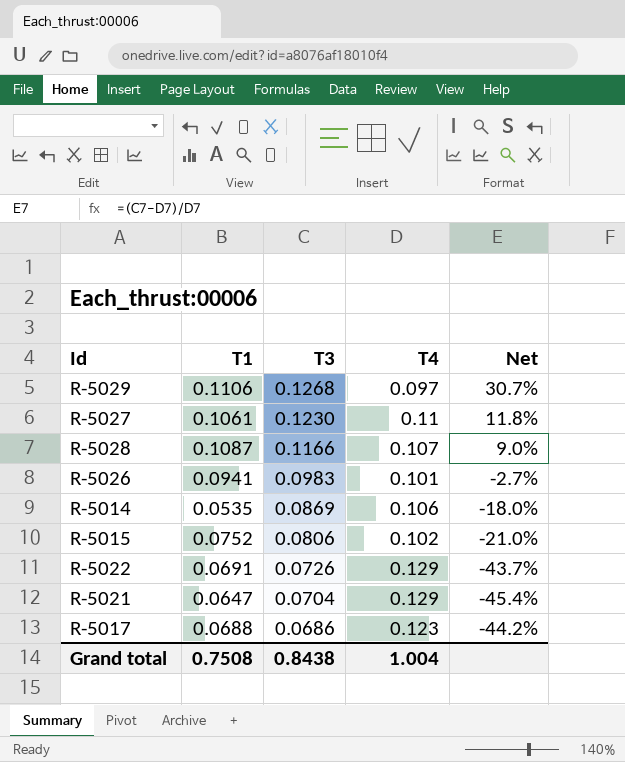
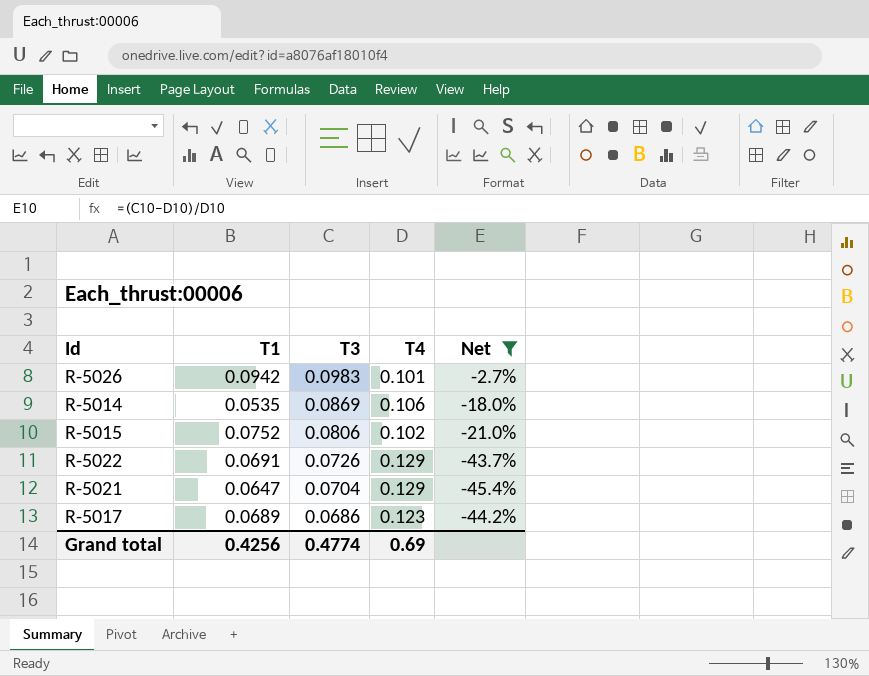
filter: none -> Net <= -2.7%
R-5026 | T1: 0.0941 -> 0.0942
R-5017 | T1: 0.0688 -> 0.0689
Grand total | T1: 0.7508 -> 0.4256
Grand total | T3: 0.8438 -> 0.4774
Grand total | T4: 1.004 -> 0.69

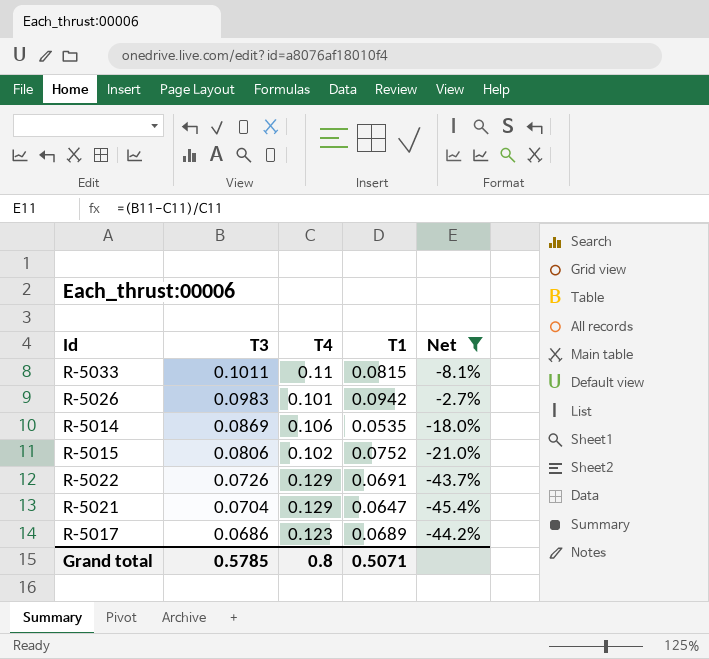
column T1 | position: 2 -> 4
row R-5033: none -> 0.1011 | 0.11 | 0.0815 | -8.1%
Grand total | T3: 0.4774 -> 0.5785
Grand total | T4: 0.69 -> 0.8
Grand total | T1: 0.4256 -> 0.5071

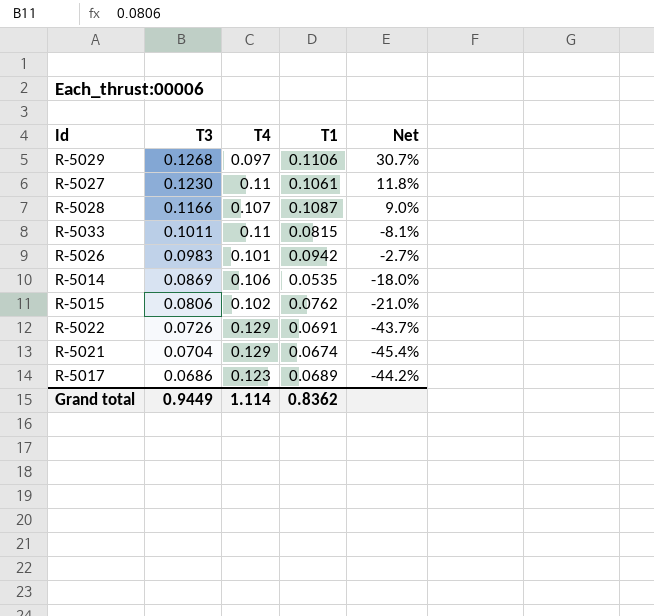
filter: Net <= -2.7% -> none
R-5015 | T1: 0.0752 -> 0.0762
R-5021 | T1: 0.0647 -> 0.0674
Grand total | T3: 0.5785 -> 0.9449
Grand total | T4: 0.8 -> 1.114
Grand total | T1: 0.5071 -> 0.8362

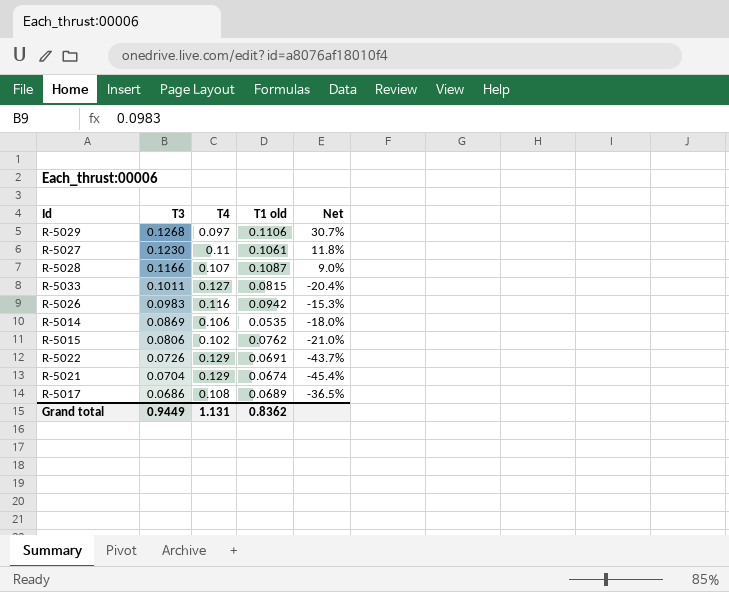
column name: T1 -> T1 old
R-5033 | T4: 0.11 -> 0.127
R-5033 | Net: -8.1% -> -20.4%
R-5026 | T4: 0.101 -> 0.116
R-5026 | Net: -2.7% -> -15.3%
R-5017 | T4: 0.123 -> 0.108
R-5017 | Net: -44.2% -> -36.5%
Grand total | T4: 1.114 -> 1.131

